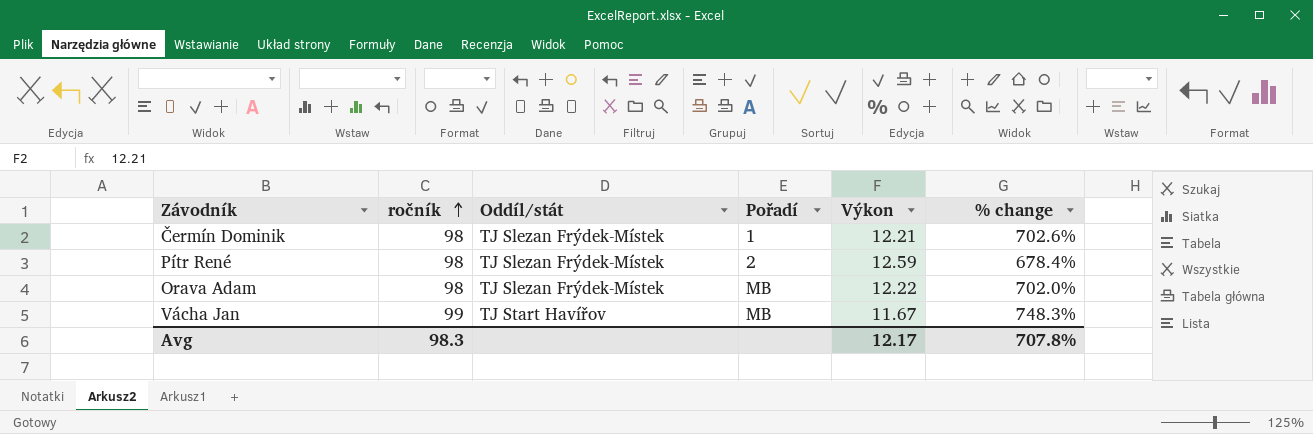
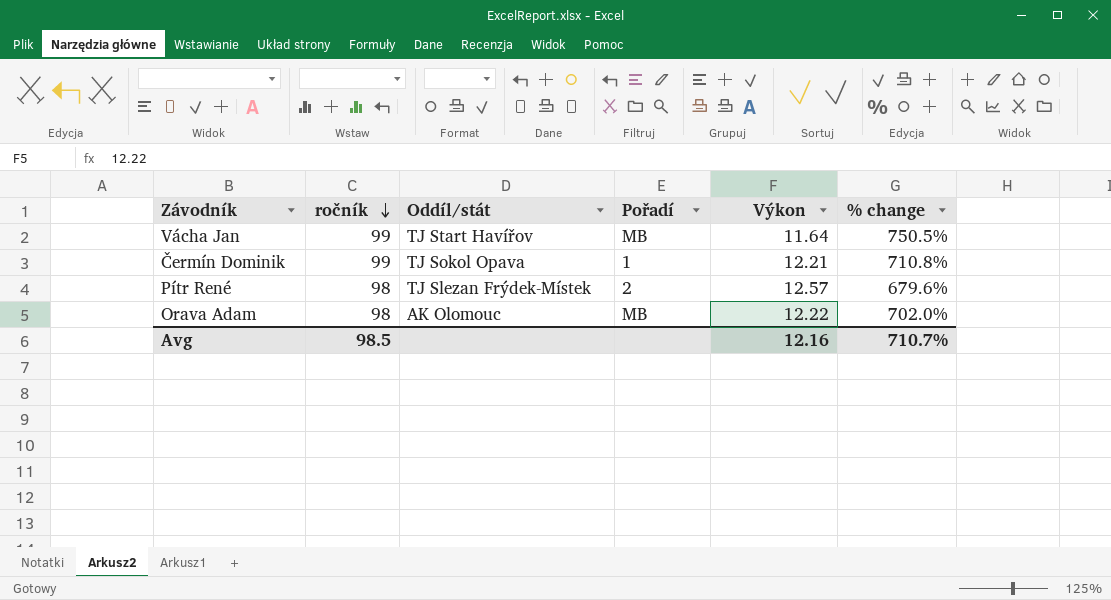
row order: ročník ascending -> ročník descending
Vácha Jan | Výkon: 11.67 -> 11.64
Vácha Jan | % change: 748.3% -> 750.5%
Čermín Dominik | ročník: 98 -> 99
Čermín Dominik | Oddíl/stát: TJ Slezan Frýdek-Místek -> TJ Sokol Opava
Čermín Dominik | % change: 702.6% -> 710.8%
Pítr René | Výkon: 12.59 -> 12.57
Pítr René | % change: 678.4% -> 679.6%
Orava Adam | Oddíl/stát: TJ Slezan Frýdek-Místek -> AK Olomouc
Avg | ročník: 98.3 -> 98.5
Avg | Výkon: 12.17 -> 12.16
Avg | % change: 707.8% -> 710.7%

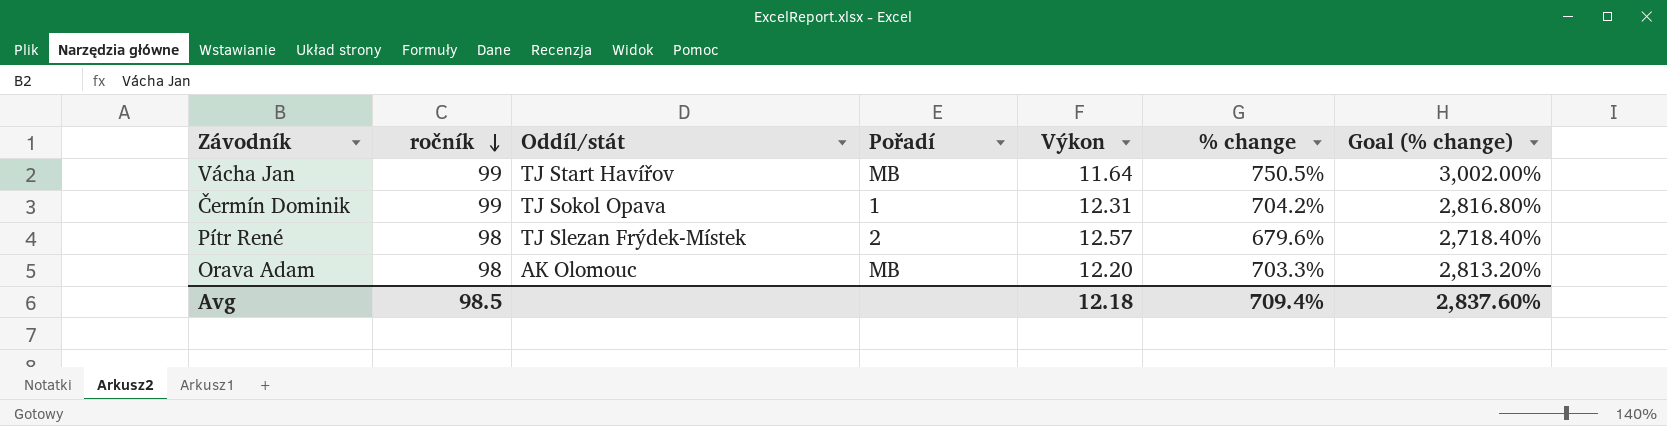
column Goal (% change) | formula: none -> [% change] * 4
Čermín Dominik | Výkon: 12.21 -> 12.31
Čermín Dominik | % change: 710.8% -> 704.2%
Orava Adam | Výkon: 12.22 -> 12.20
Orava Adam | % change: 702.0% -> 703.3%
Avg | Výkon: 12.16 -> 12.18
Avg | % change: 710.7% -> 709.4%

